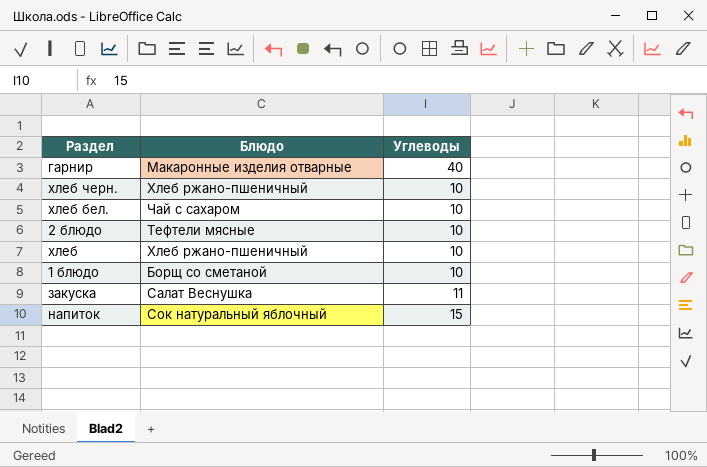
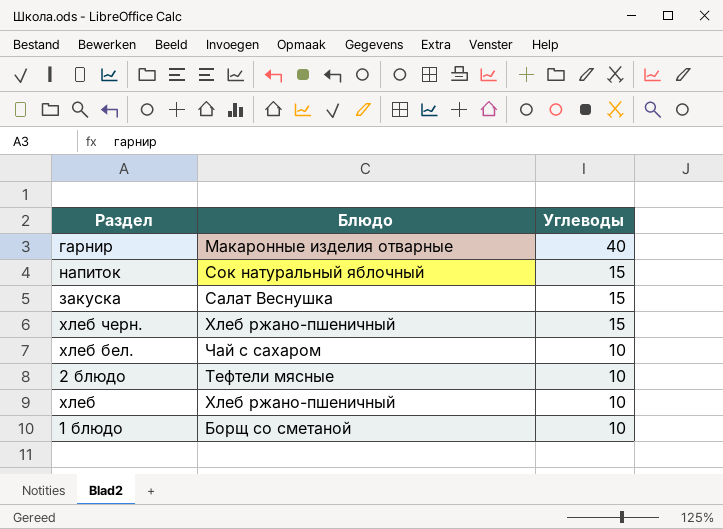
row order: none -> Углеводы descending
закуска | Углеводы: 11 -> 15
хлеб черн. | Углеводы: 10 -> 15

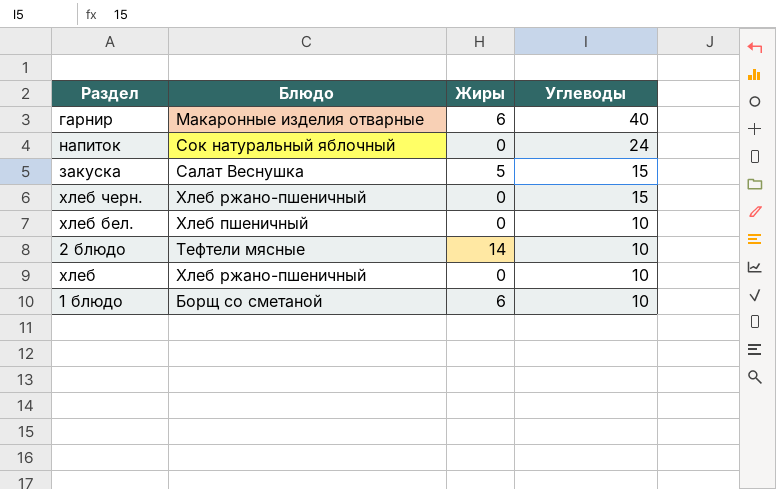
column Жиры | position: none -> 3
напиток | Углеводы: 15 -> 24
хлеб бел. | Блюдо: Чай с сахаром -> Хлеб пшеничный

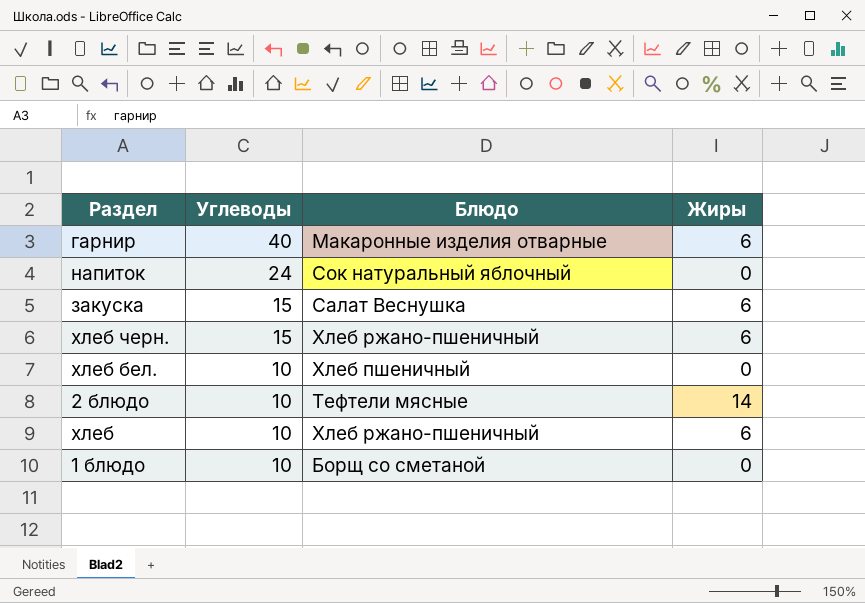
column Углеводы | position: 4 -> 2
закуска | Жиры: 5 -> 6
хлеб черн. | Жиры: 0 -> 6
хлеб | Жиры: 0 -> 6
1 блюдо | Жиры: 6 -> 0

